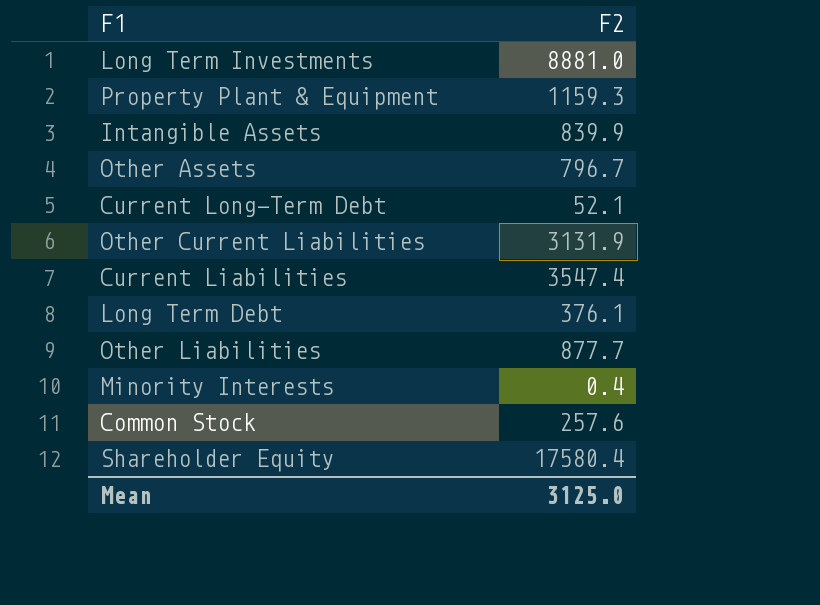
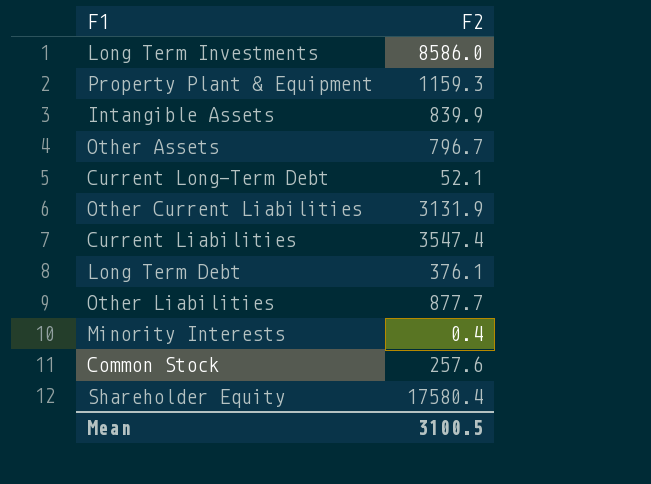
Long Term Investments | F2: 8881.0 -> 8586.0
Mean | F2: 3125.0 -> 3100.5

